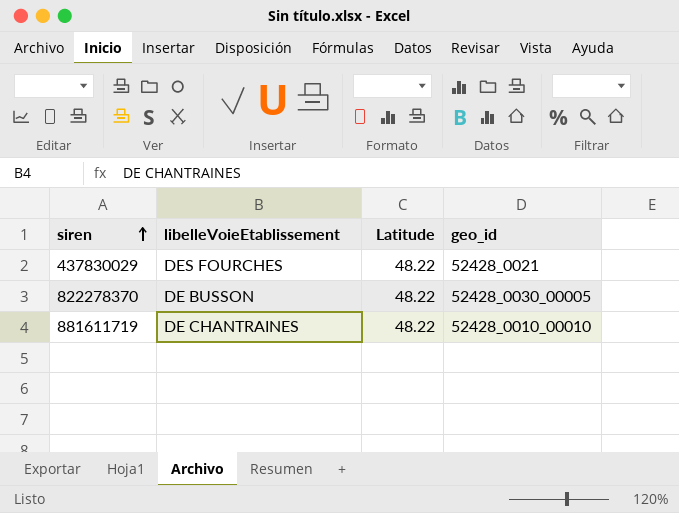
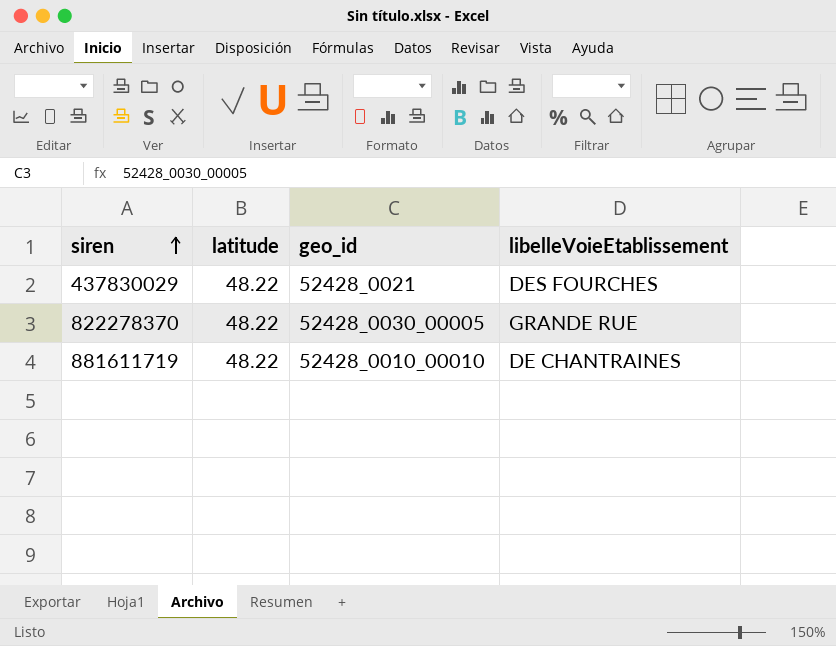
column name: Latitude -> latitude
column libelleVoieEtablissement | position: 2 -> 4
822278370 | libelleVoieEtablissement: DE BUSSON -> GRANDE RUE

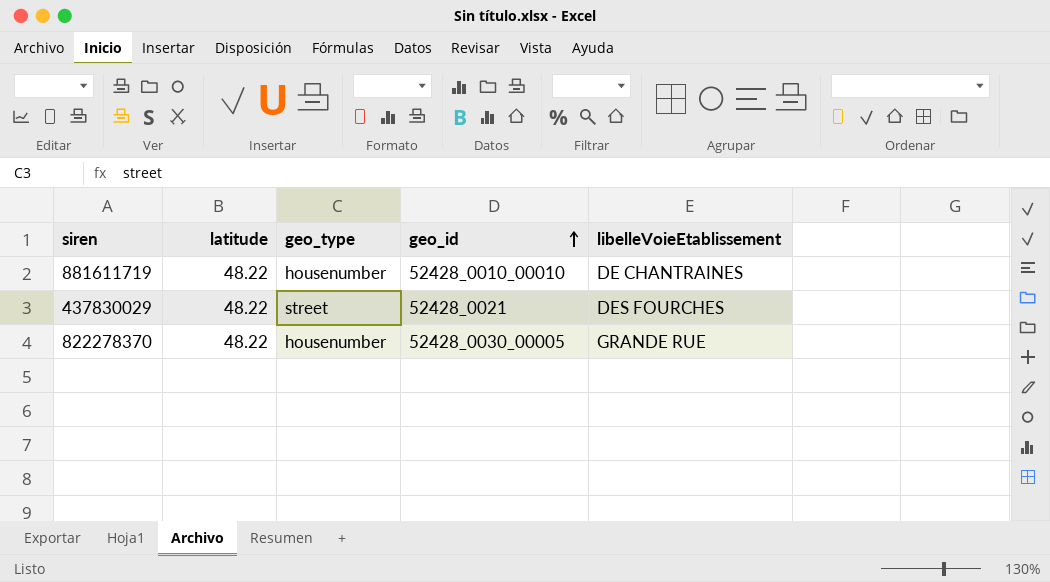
row order: siren ascending -> geo_id ascending
column geo_type | position: none -> 3

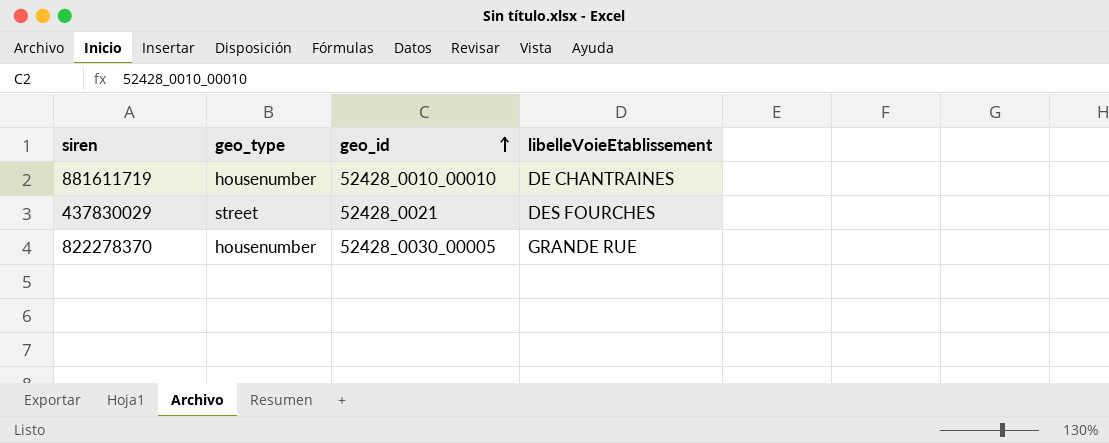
column latitude | position: 2 -> none

